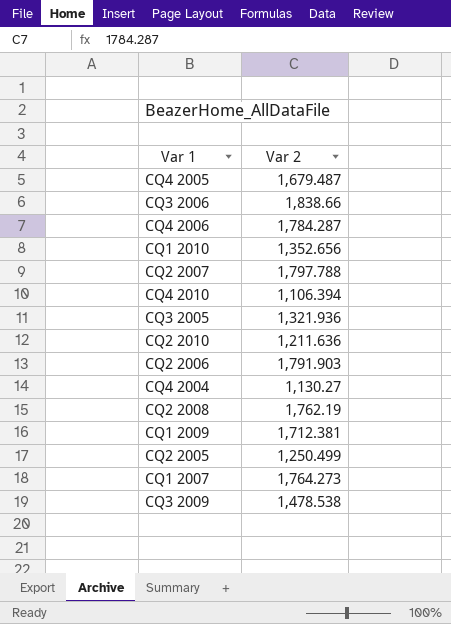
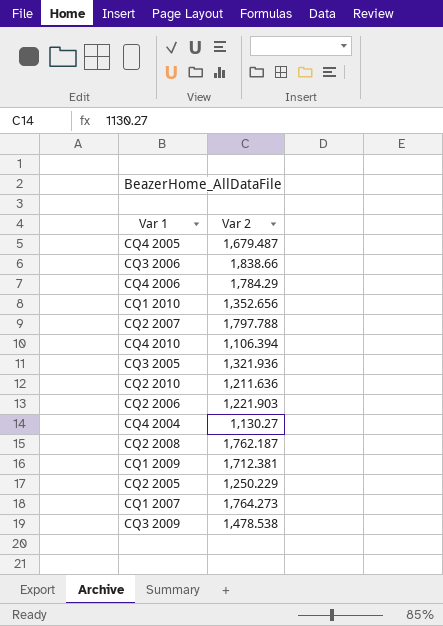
CQ4 2006 | Var 2: 1,784.287 -> 1,784.29
CQ2 2006 | Var 2: 1,791.903 -> 1,221.903
CQ2 2008 | Var 2: 1,762.19 -> 1,762.187
CQ2 2005 | Var 2: 1,250.499 -> 1,250.229

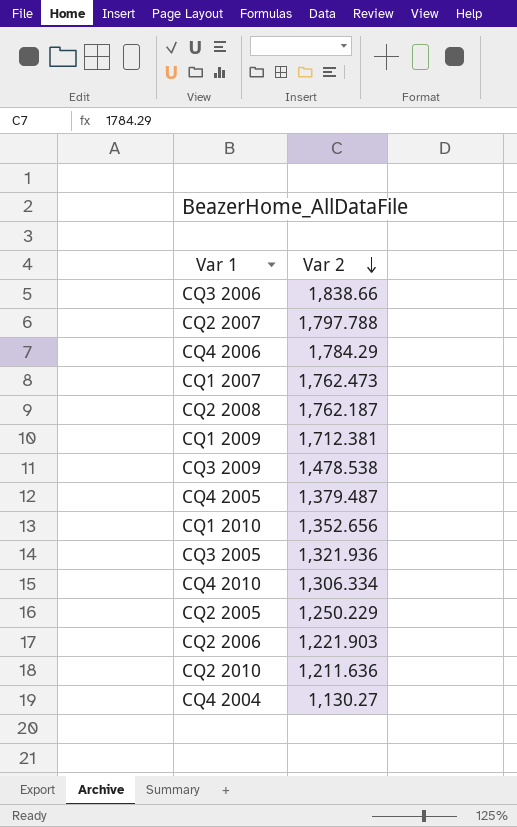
row order: none -> Var 2 descending
CQ1 2007 | Var 2: 1,764.273 -> 1,762.473
CQ4 2005 | Var 2: 1,679.487 -> 1,379.487
CQ4 2010 | Var 2: 1,106.394 -> 1,306.334

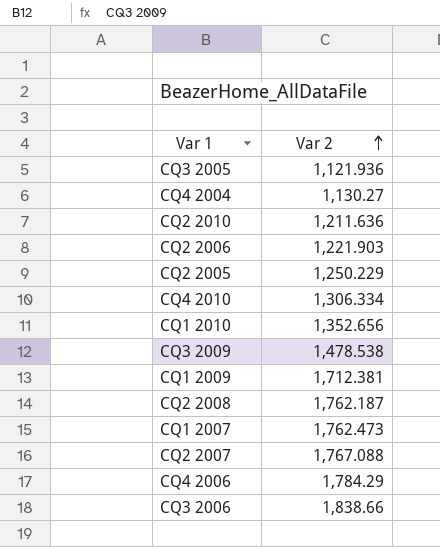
row order: Var 2 descending -> Var 2 ascending
row CQ4 2005: 1,379.487 -> none
CQ3 2005 | Var 2: 1,321.936 -> 1,121.936
CQ2 2007 | Var 2: 1,797.788 -> 1,767.088

